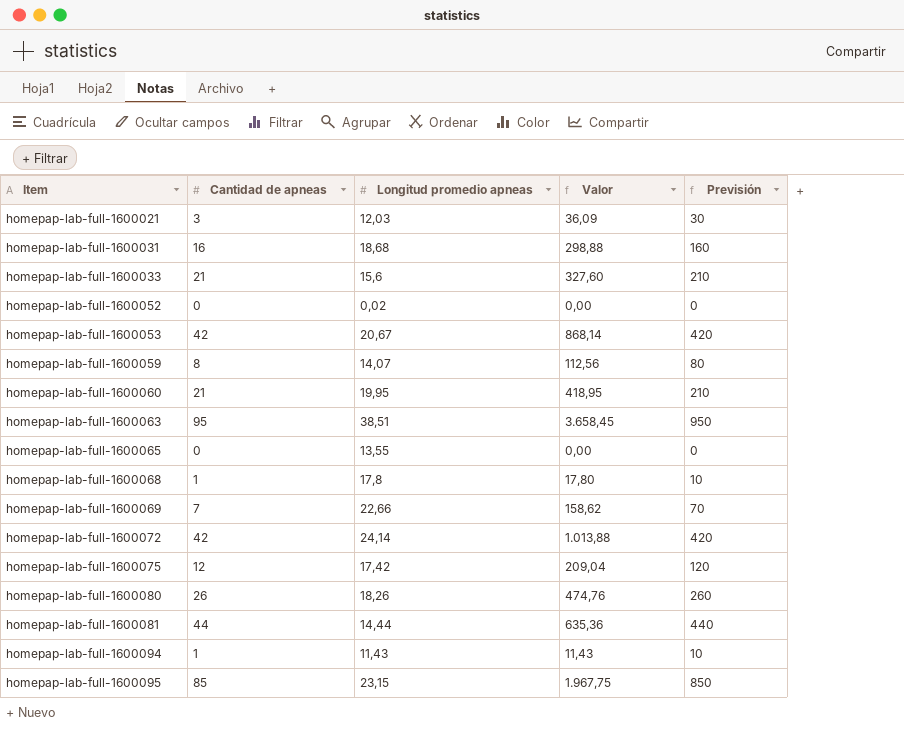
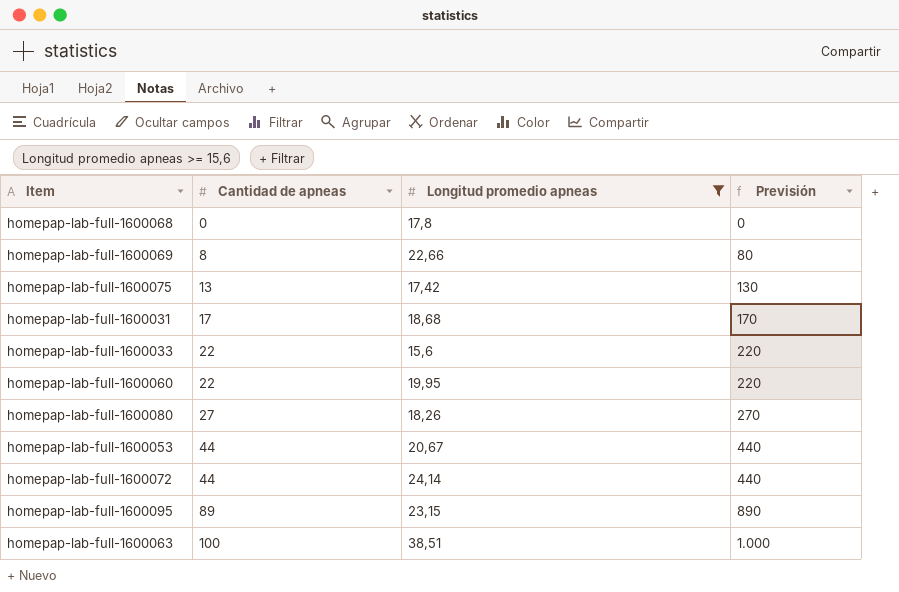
filter: none -> Longitud promedio apneas >= 15,6
row order: Item ascending -> Cantidad de apneas ascending
column Valor | formula: [Cantidad de apneas] * [Longitud promedio apneas] -> none
homepap-lab-full-1600068 | Cantidad de apneas: 1 -> 0
homepap-lab-full-1600068 | Previsión: 10 -> 0
homepap-lab-full-1600069 | Cantidad de apneas: 7 -> 8
homepap-lab-full-1600069 | Previsión: 70 -> 80
homepap-lab-full-1600075 | Cantidad de apneas: 12 -> 13
homepap-lab-full-1600075 | Previsión: 120 -> 130
homepap-lab-full-1600031 | Cantidad de apneas: 16 -> 17
homepap-lab-full-1600031 | Previsión: 160 -> 170
homepap-lab-full-1600033 | Cantidad de apneas: 21 -> 22
homepap-lab-full-1600033 | Previsión: 210 -> 220
homepap-lab-full-1600060 | Cantidad de apneas: 21 -> 22
homepap-lab-full-1600060 | Previsión: 210 -> 220
homepap-lab-full-1600080 | Cantidad de apneas: 26 -> 27
homepap-lab-full-1600080 | Previsión: 260 -> 270
homepap-lab-full-1600053 | Cantidad de apneas: 42 -> 44
homepap-lab-full-1600053 | Previsión: 420 -> 440
homepap-lab-full-1600072 | Cantidad de apneas: 42 -> 44
homepap-lab-full-1600072 | Previsión: 420 -> 440
homepap-lab-full-1600095 | Cantidad de apneas: 85 -> 89
homepap-lab-full-1600095 | Previsión: 850 -> 890
homepap-lab-full-1600063 | Cantidad de apneas: 95 -> 100
homepap-lab-full-1600063 | Previsión: 950 -> 1.000

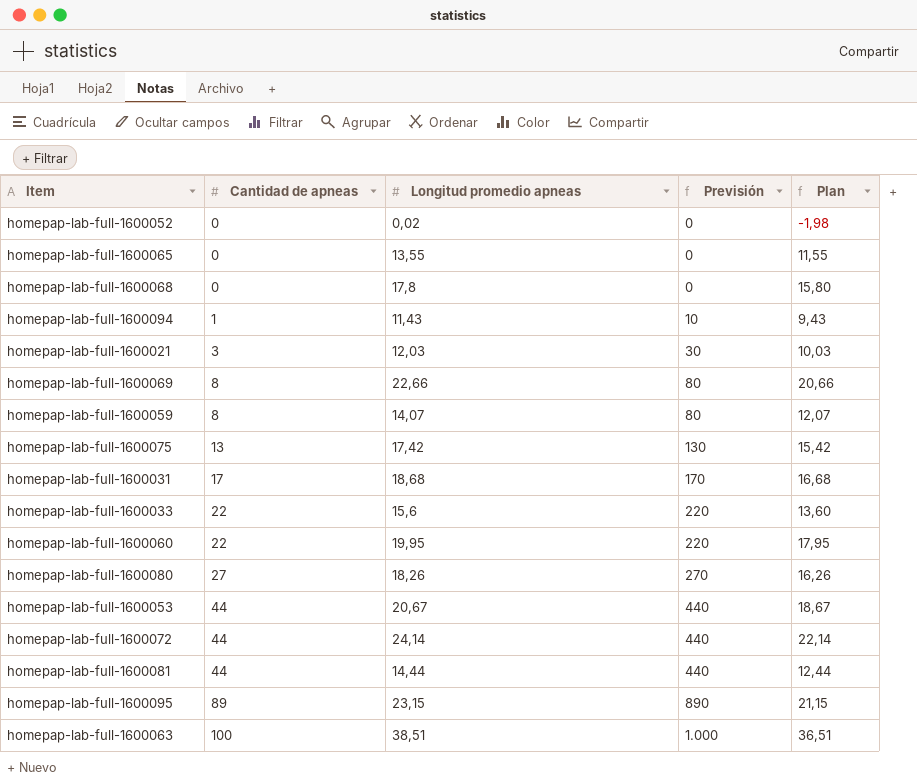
filter: Longitud promedio apneas >= 15,6 -> none
column Plan | formula: none -> [Longitud promedio apneas] - 2

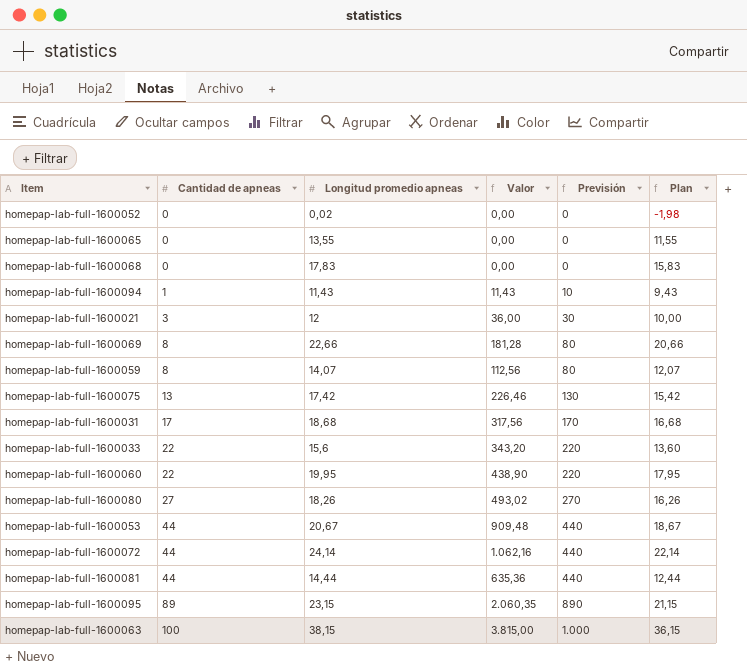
column Valor | formula: none -> [Cantidad de apneas] * [Longitud promedio apneas]
homepap-lab-full-1600068 | Longitud promedio apneas: 17,8 -> 17,83
homepap-lab-full-1600068 | Plan: 15,80 -> 15,83
homepap-lab-full-1600021 | Longitud promedio apneas: 12,03 -> 12
homepap-lab-full-1600021 | Plan: 10,03 -> 10,00
homepap-lab-full-1600063 | Longitud promedio apneas: 38,51 -> 38,15
homepap-lab-full-1600063 | Plan: 36,51 -> 36,15

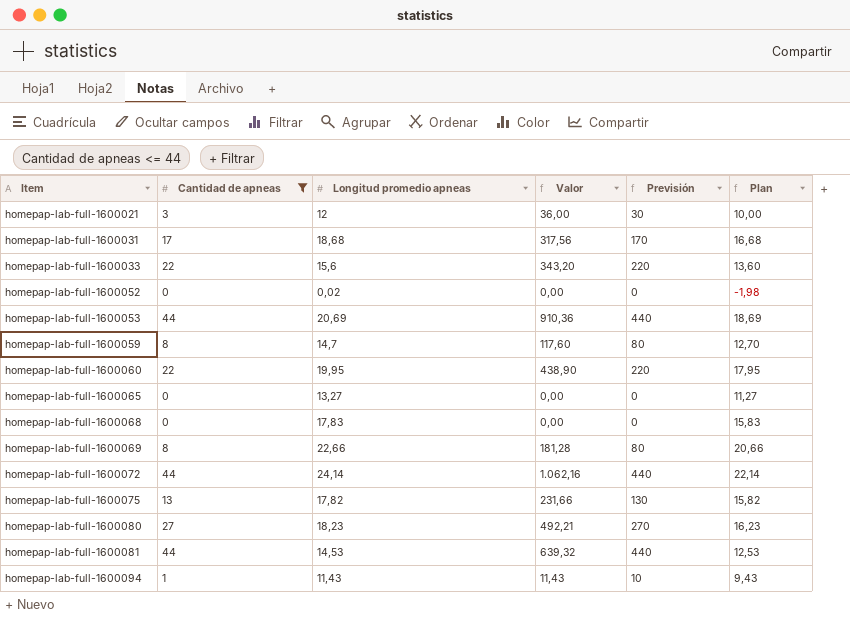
filter: none -> Cantidad de apneas <= 44
row order: Cantidad de apneas ascending -> Item ascending
homepap-lab-full-1600053 | Longitud promedio apneas: 20,67 -> 20,69
homepap-lab-full-1600053 | Valor: 909,48 -> 910,36
homepap-lab-full-1600053 | Plan: 18,67 -> 18,69
homepap-lab-full-1600059 | Longitud promedio apneas: 14,07 -> 14,7
homepap-lab-full-1600059 | Valor: 112,56 -> 117,60
homepap-lab-full-1600059 | Plan: 12,07 -> 12,70
homepap-lab-full-1600065 | Longitud promedio apneas: 13,55 -> 13,27
homepap-lab-full-1600065 | Plan: 11,55 -> 11,27
homepap-lab-full-1600075 | Longitud promedio apneas: 17,42 -> 17,82
homepap-lab-full-1600075 | Valor: 226,46 -> 231,66
homepap-lab-full-1600075 | Plan: 15,42 -> 15,82
homepap-lab-full-1600080 | Longitud promedio apneas: 18,26 -> 18,23
homepap-lab-full-1600080 | Valor: 493,02 -> 492,21
homepap-lab-full-1600080 | Plan: 16,26 -> 16,23
homepap-lab-full-1600081 | Longitud promedio apneas: 14,44 -> 14,53
homepap-lab-full-1600081 | Valor: 635,36 -> 639,32
homepap-lab-full-1600081 | Plan: 12,44 -> 12,53

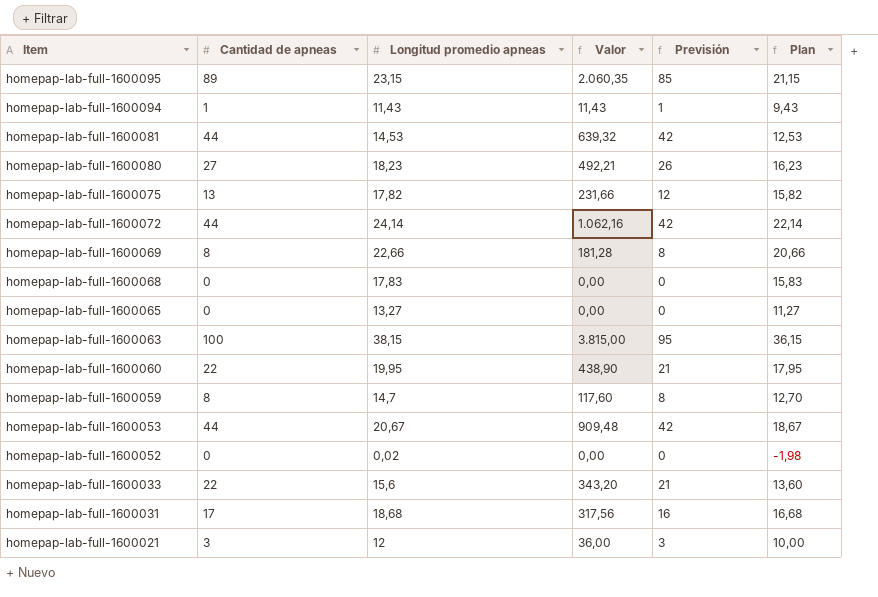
filter: Cantidad de apneas <= 44 -> none
row order: Item ascending -> Item descending
column Previsión | formula: [Cantidad de apneas] * 10 -> [Cantidad de apneas] * 0,95
homepap-lab-full-1600053 | Longitud promedio apneas: 20,69 -> 20,67
homepap-lab-full-1600053 | Valor: 910,36 -> 909,48
homepap-lab-full-1600053 | Plan: 18,69 -> 18,67

